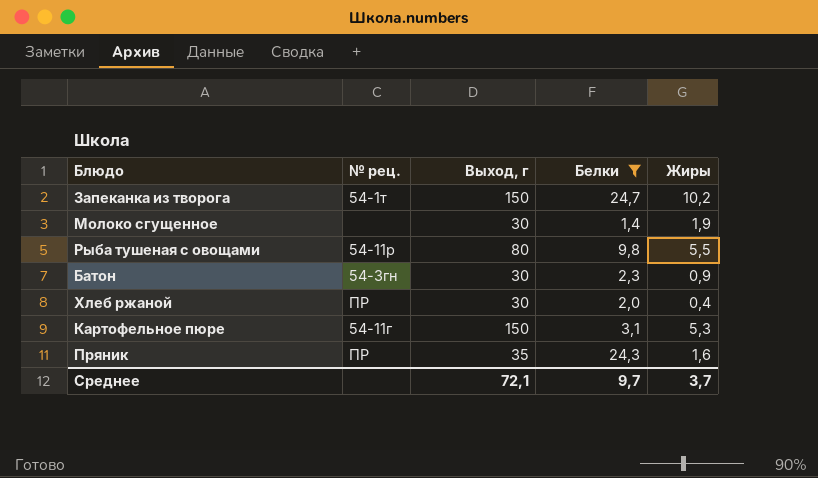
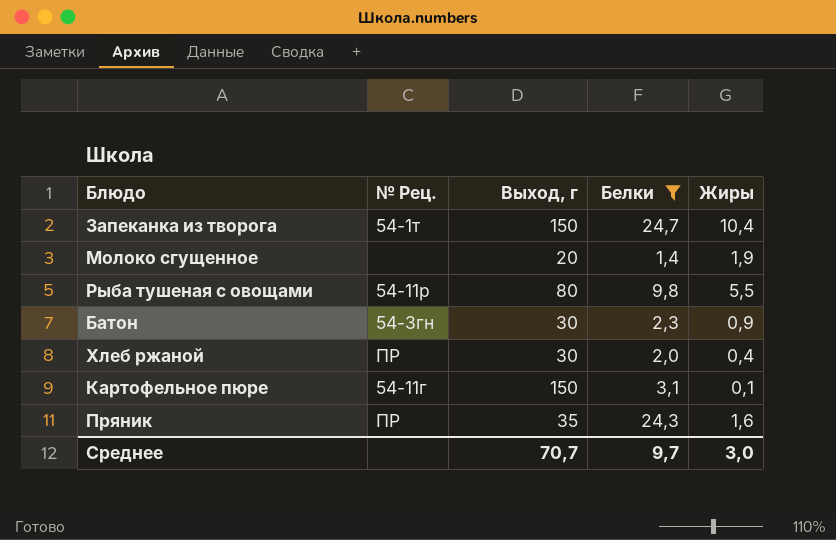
column name: № рец. -> № Рец.
Запеканка из творога | Жиры: 10,2 -> 10,4
Молоко сгущенное | Выход, г: 30 -> 20
Картофельное пюре | Жиры: 5,3 -> 0,1
Среднее | Выход, г: 72,1 -> 70,7
Среднее | Жиры: 3,7 -> 3,0

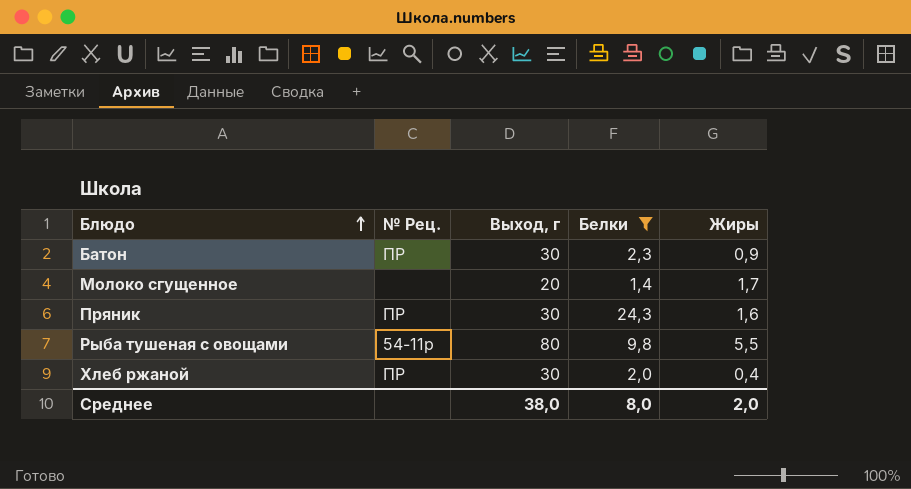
row order: none -> Блюдо ascending
row Запеканка из творога: 54-1т | 150 | 24,7 | 10,4 -> none
row Картофельное пюре: 54-11г | 150 | 3,1 | 0,1 -> none
Батон | № Рец.: 54-3гн -> ПР
Молоко сгущенное | Жиры: 1,9 -> 1,7
Пряник | Выход, г: 35 -> 30
Среднее | Выход, г: 70,7 -> 38,0
Среднее | Белки: 9,7 -> 8,0
Среднее | Жиры: 3,0 -> 2,0

